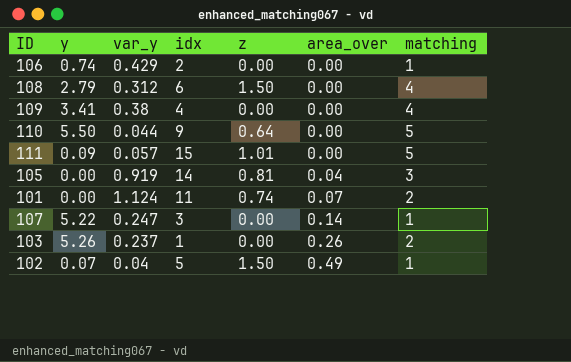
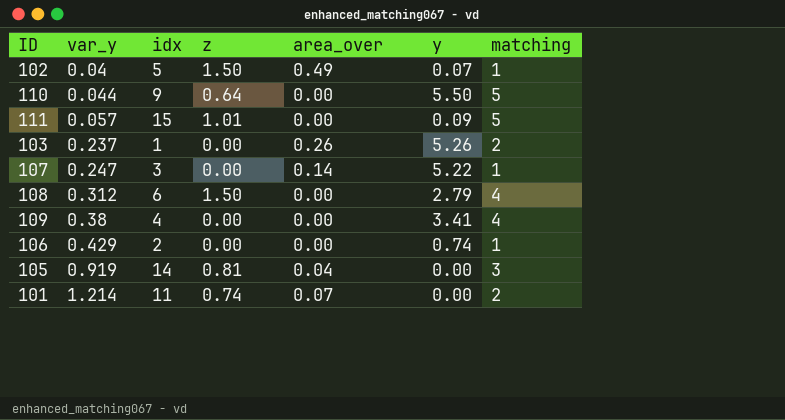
row order: area_over ascending -> var_y ascending
column y | position: 2 -> 6
101 | var_y: 1.124 -> 1.214

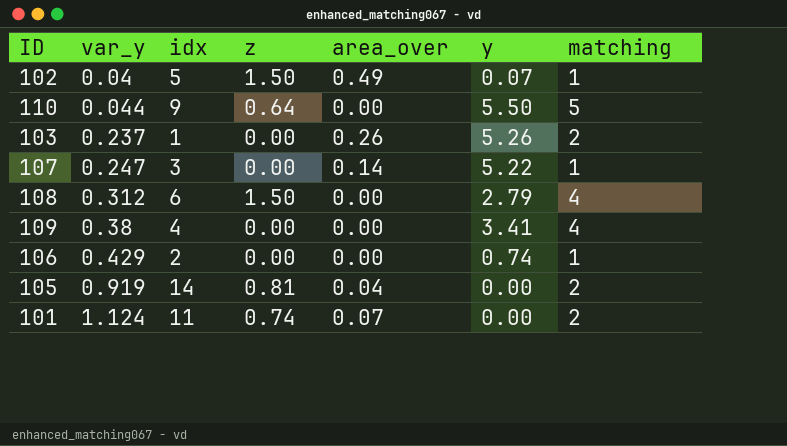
row 111: 0.057 | 15 | 1.01 | 0.00 | 0.09 | 5 -> none
105 | matching: 3 -> 2
101 | var_y: 1.214 -> 1.124

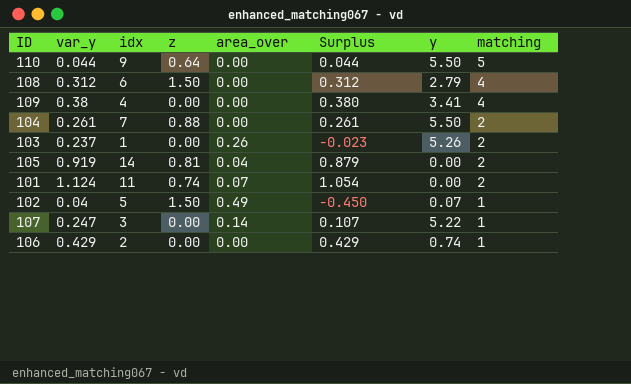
row order: var_y ascending -> matching descending
column Surplus | formula: none -> [var_y] - [area_over]
row 104: none -> 0.261 | 7 | 0.88 | 0.00 | 0.261 | 5.50 | 2

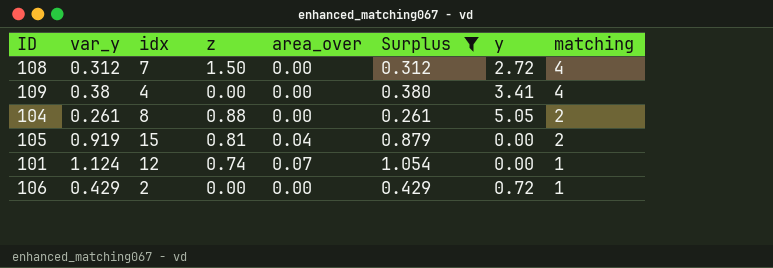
filter: none -> Surplus >= 0.261
108 | idx: 6 -> 7
108 | y: 2.79 -> 2.72
104 | idx: 7 -> 8
104 | y: 5.50 -> 5.05
105 | idx: 14 -> 15
101 | idx: 11 -> 12
101 | matching: 2 -> 1
106 | y: 0.74 -> 0.72

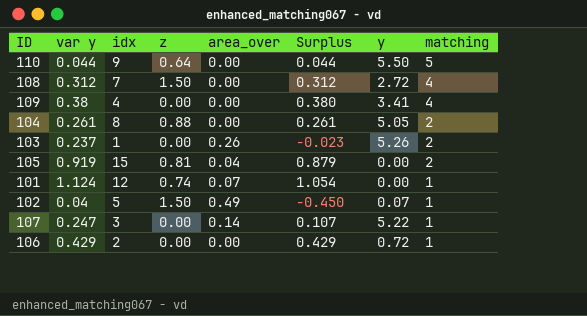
filter: Surplus >= 0.261 -> none
column name: var_y -> var y

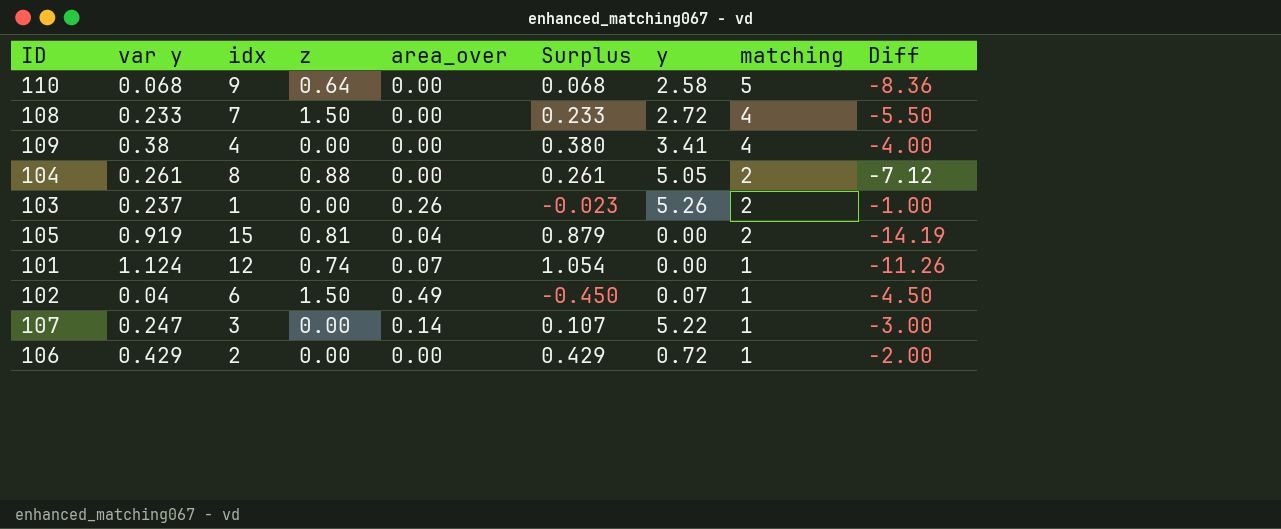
column Diff | formula: none -> [z] - [idx]
110 | var y: 0.044 -> 0.068
110 | Surplus: 0.044 -> 0.068
110 | y: 5.50 -> 2.58
108 | var y: 0.312 -> 0.233
108 | Surplus: 0.312 -> 0.233
102 | idx: 5 -> 6

